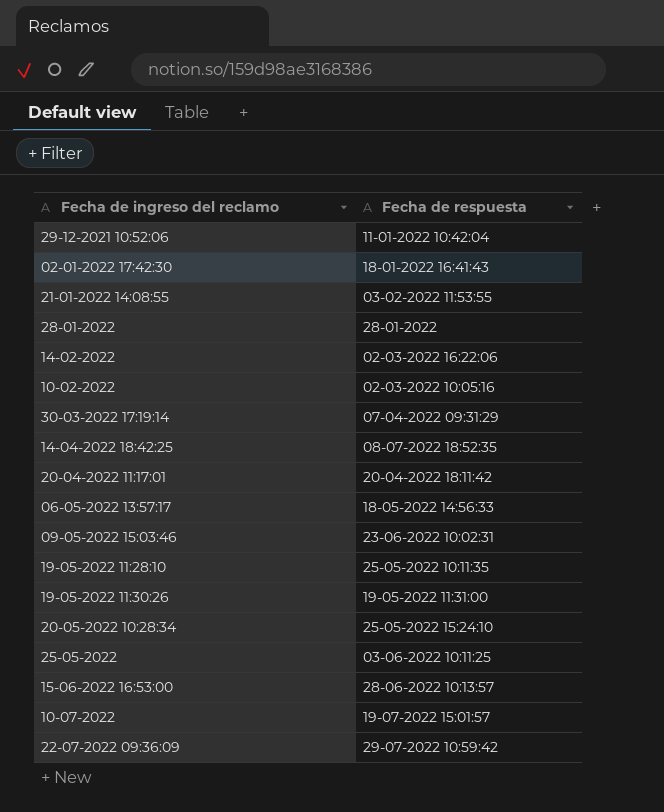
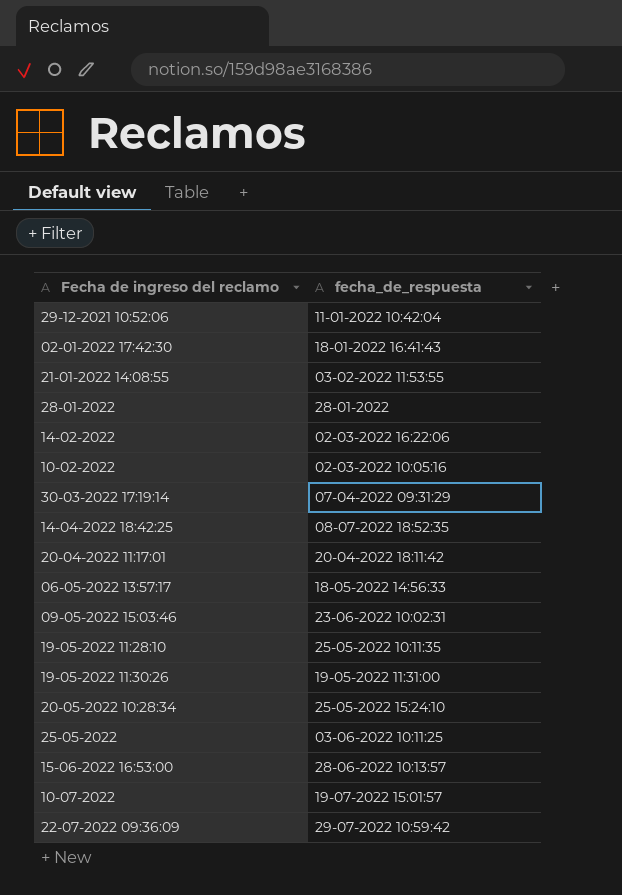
column name: Fecha de respuesta -> fecha_de_respuesta

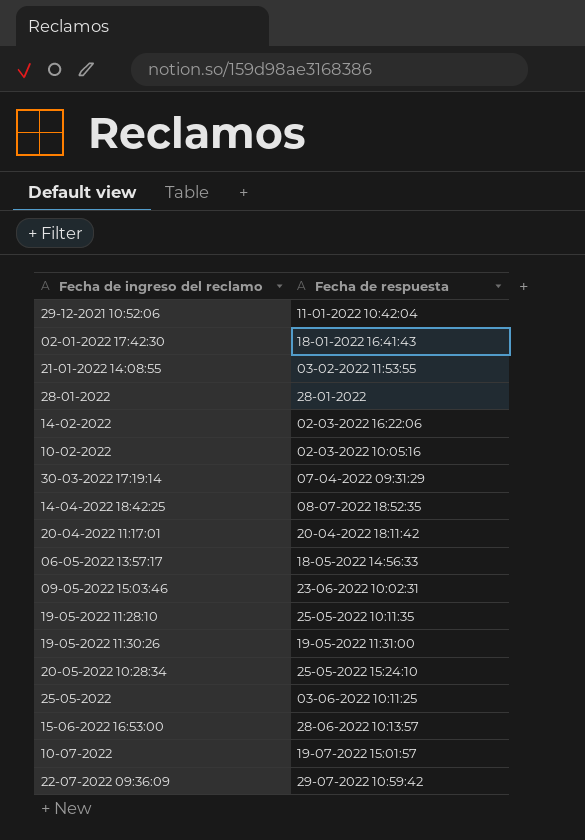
column name: fecha_de_respuesta -> Fecha de respuesta

